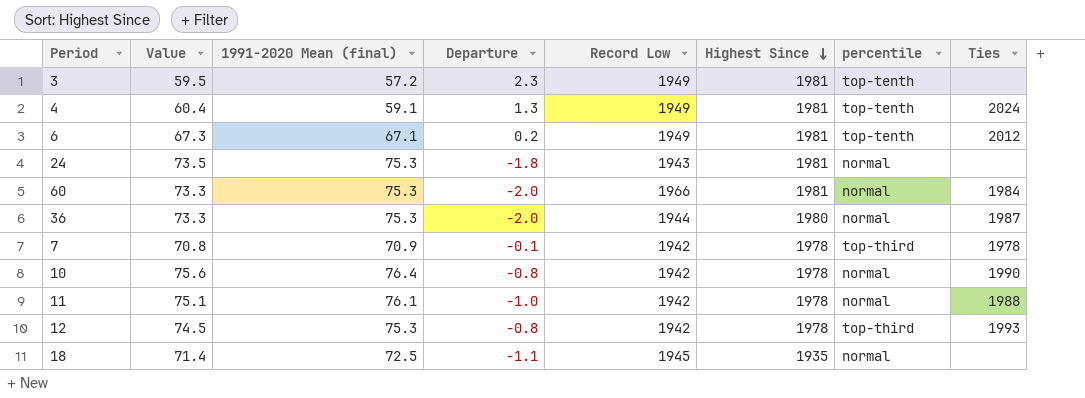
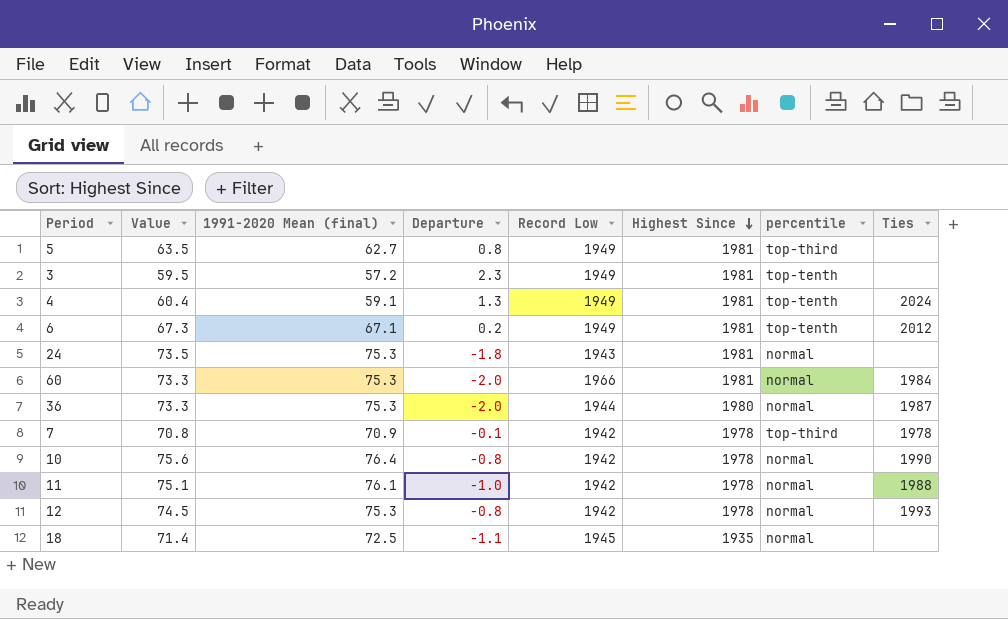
row 5: none -> 63.5 | 62.7 | 0.8 | 1949 | 1981 | top-third | none
12 | percentile: top-third -> normal

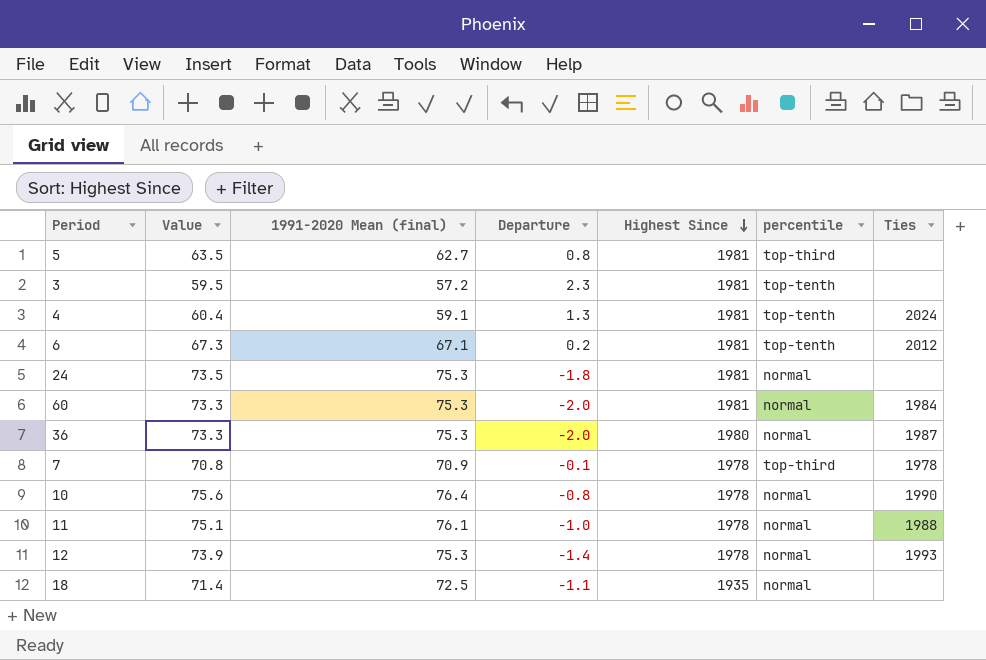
column Record Low | position: 5 -> none
12 | Value: 74.5 -> 73.9
12 | Departure: -0.8 -> -1.4

